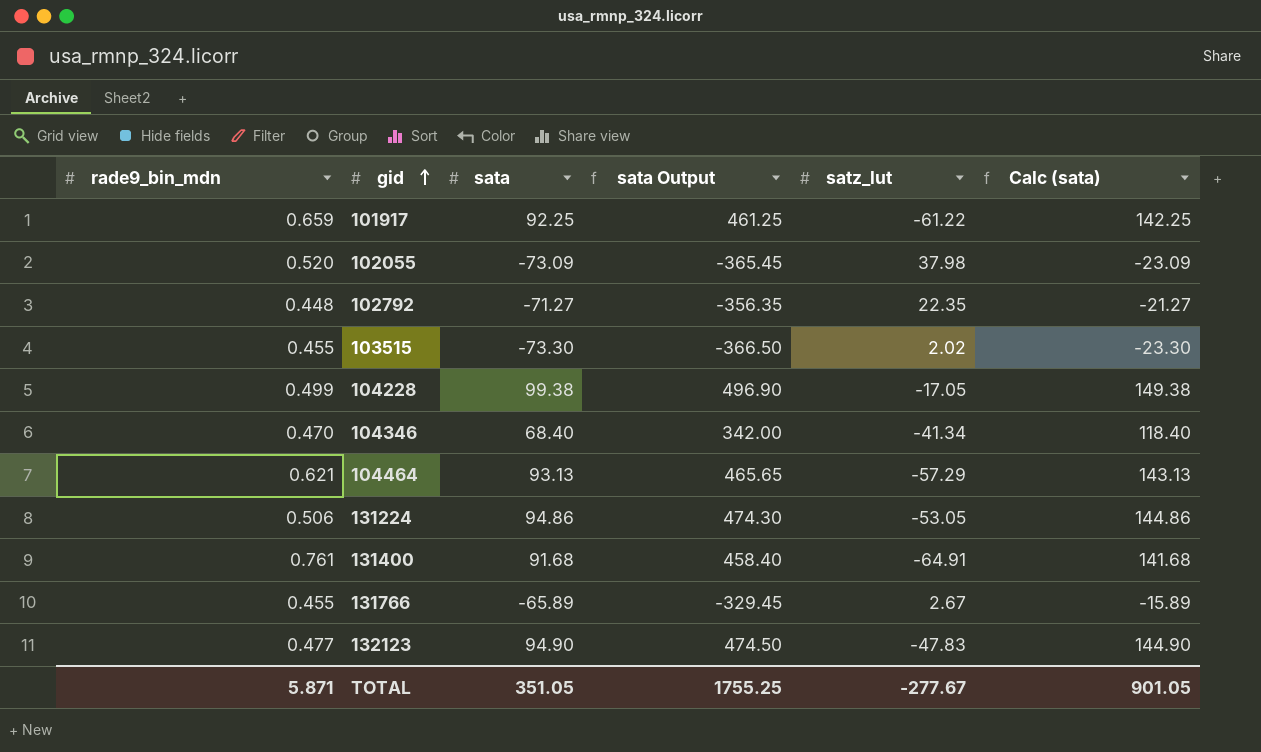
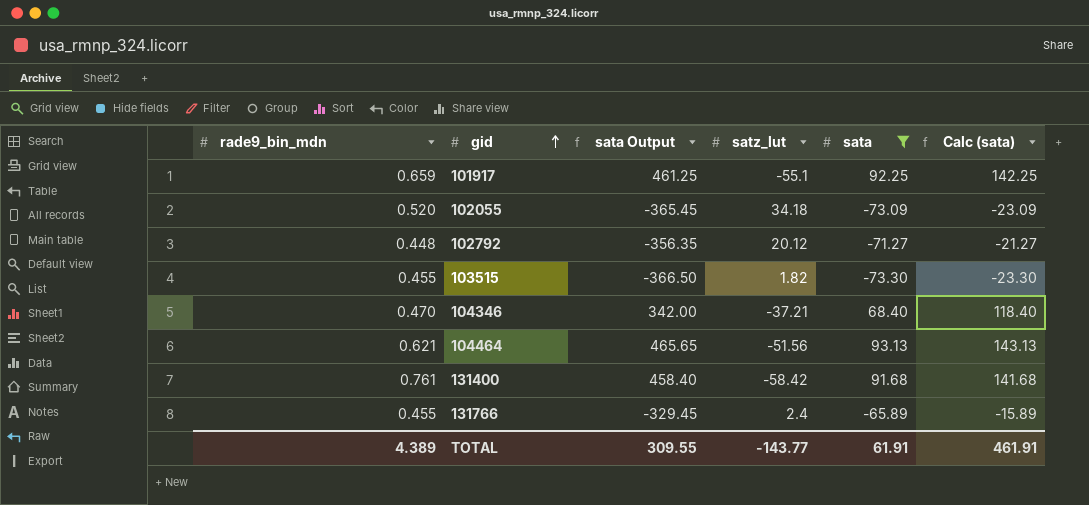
filter: none -> sata <= 93.13
column sata | position: 3 -> 5
101917 | satz_lut: -61.22 -> -55.1
102055 | satz_lut: 37.98 -> 34.18
102792 | satz_lut: 22.35 -> 20.12
103515 | satz_lut: 2.02 -> 1.82
104346 | satz_lut: -41.34 -> -37.21
104464 | satz_lut: -57.29 -> -51.56
131400 | satz_lut: -64.91 -> -58.42
131766 | satz_lut: 2.67 -> 2.4
TOTAL | rade9_bin_mdn: 5.871 -> 4.389
TOTAL | sata Output: 1755.25 -> 309.55
TOTAL | satz_lut: -277.67 -> -143.77
TOTAL | sata: 351.05 -> 61.91
TOTAL | Calc (sata): 901.05 -> 461.91

